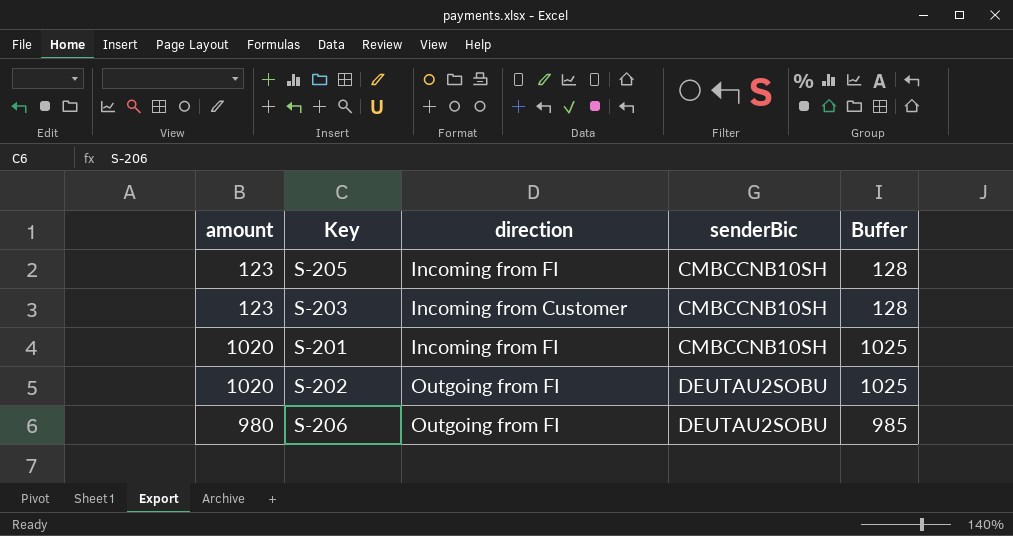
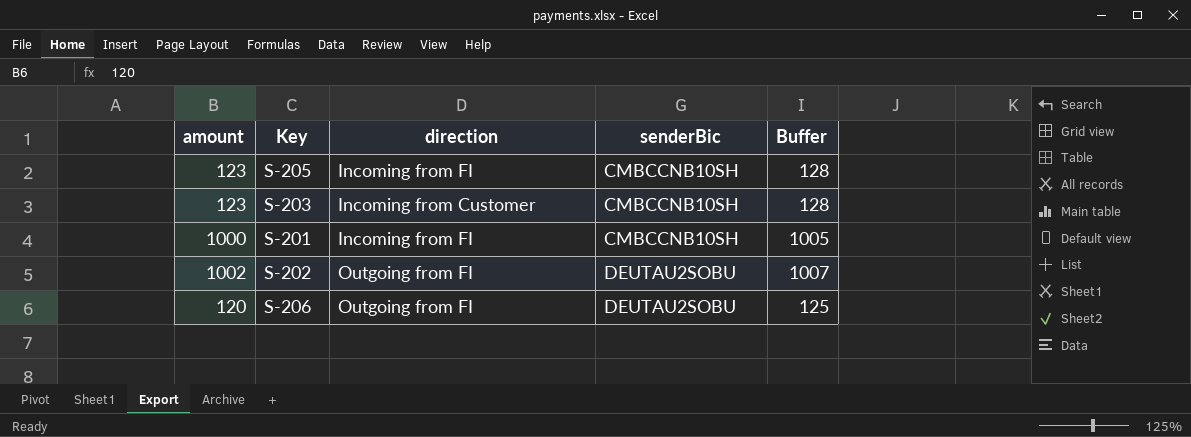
S-201 | amount: 1020 -> 1000
S-201 | Buffer: 1025 -> 1005
S-202 | amount: 1020 -> 1002
S-202 | Buffer: 1025 -> 1007
S-206 | amount: 980 -> 120
S-206 | Buffer: 985 -> 125

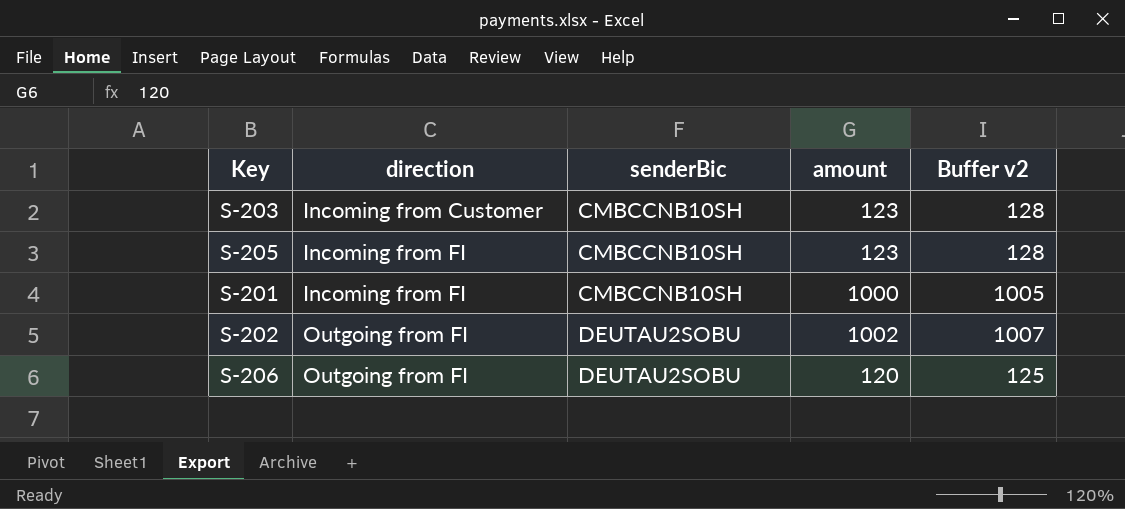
row order: senderBic ascending -> direction ascending
column amount | position: 1 -> 4
column name: Buffer -> Buffer v2

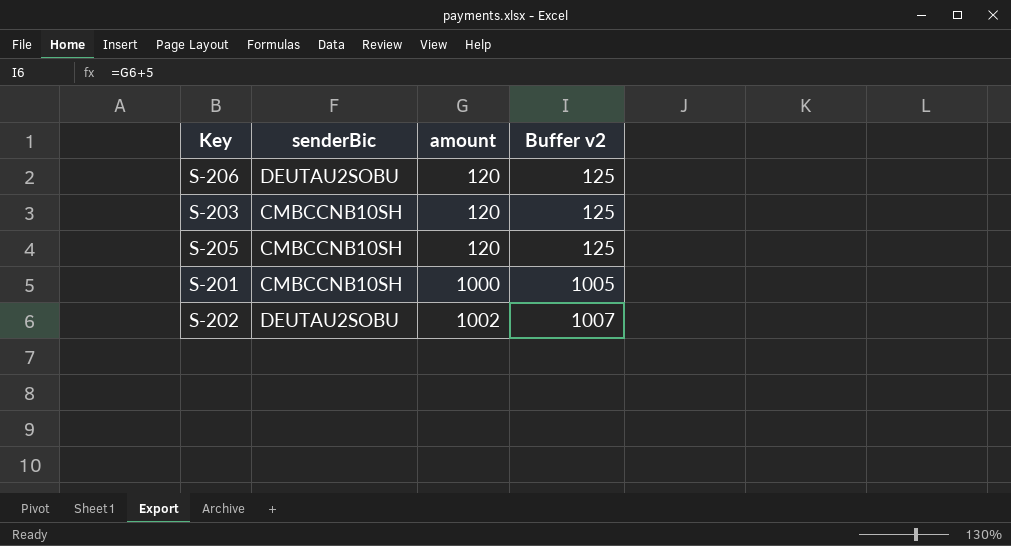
row order: direction ascending -> amount ascending
column direction | position: 2 -> none
S-203 | amount: 123 -> 120
S-203 | Buffer v2: 128 -> 125
S-205 | amount: 123 -> 120
S-205 | Buffer v2: 128 -> 125

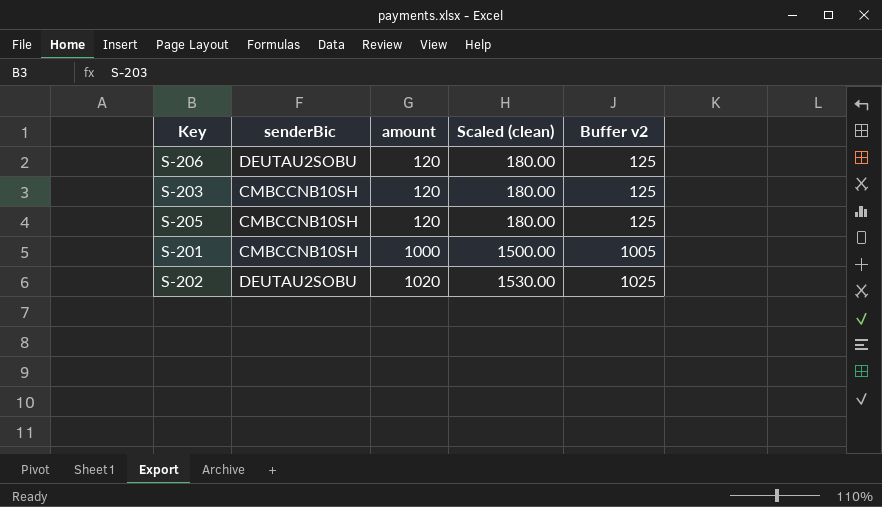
column Scaled (clean) | formula: none -> [amount] * 1.5
S-202 | amount: 1002 -> 1020
S-202 | Buffer v2: 1007 -> 1025

